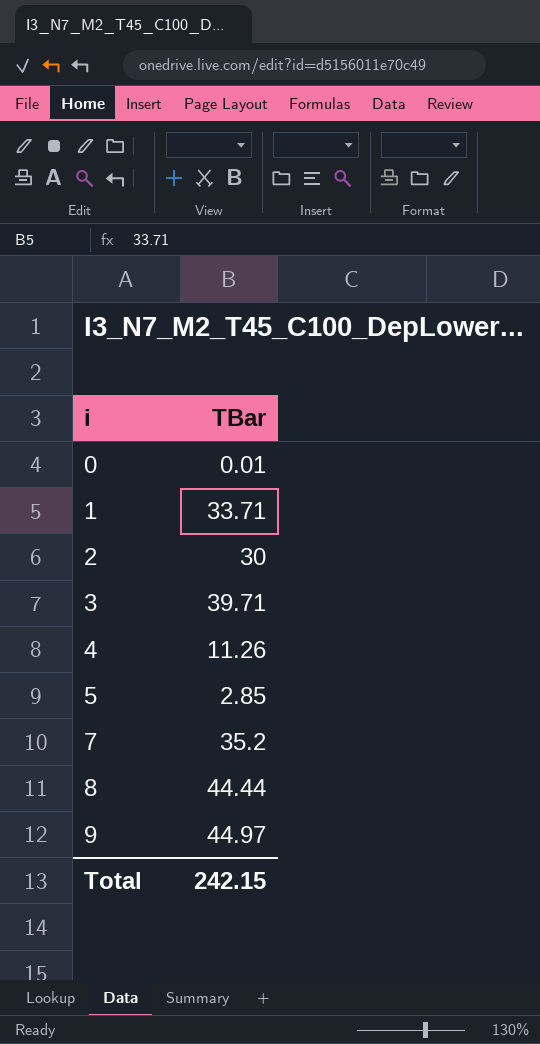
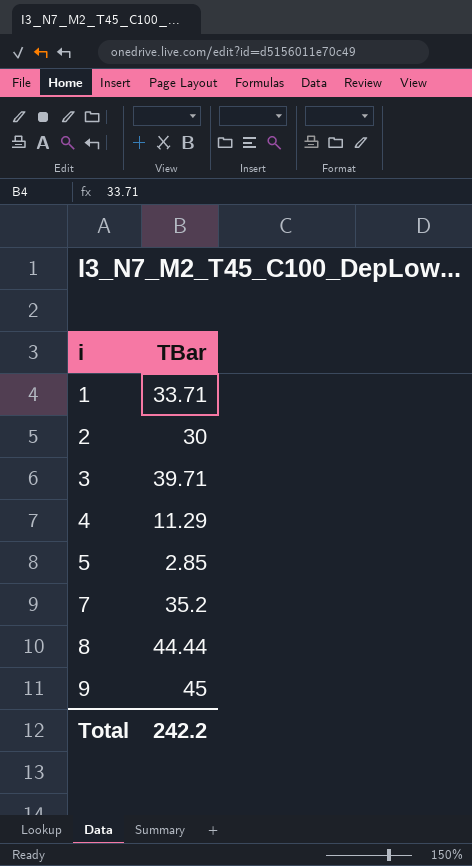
row 0: 0.01 -> none
4 | TBar: 11.26 -> 11.29
9 | TBar: 44.97 -> 45
Total | TBar: 242.15 -> 242.2

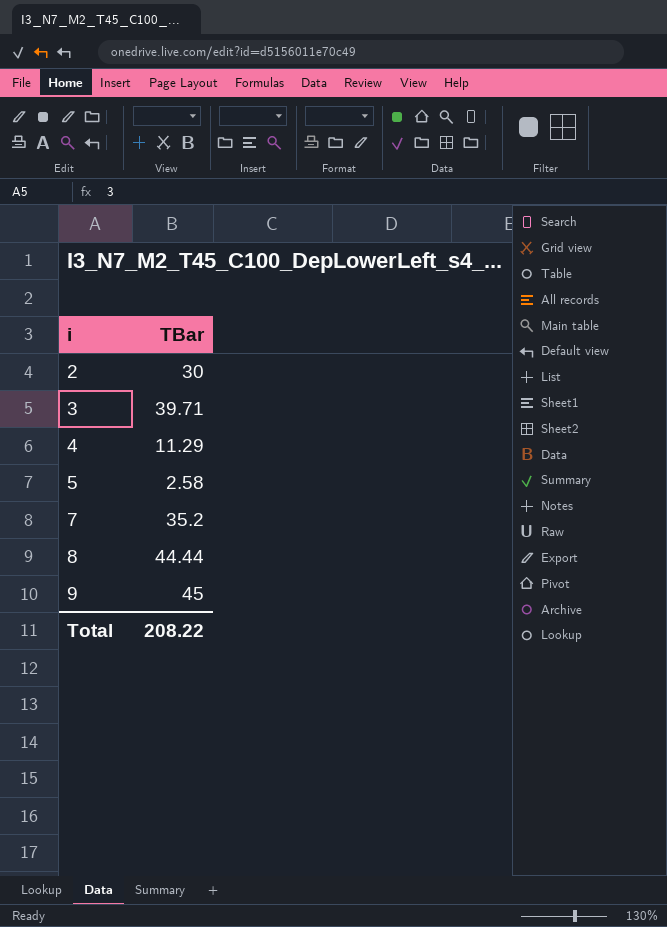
row 1: 33.71 -> none
5 | TBar: 2.85 -> 2.58
Total | TBar: 242.2 -> 208.22

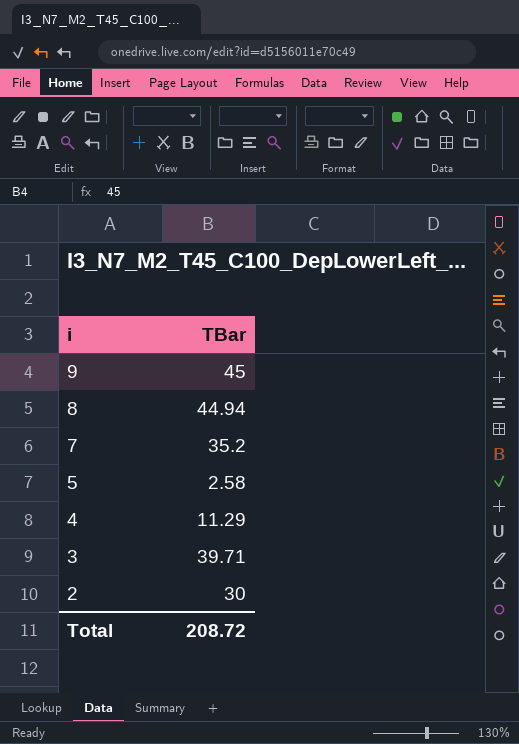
row order: i ascending -> i descending
8 | TBar: 44.44 -> 44.94
Total | TBar: 208.22 -> 208.72

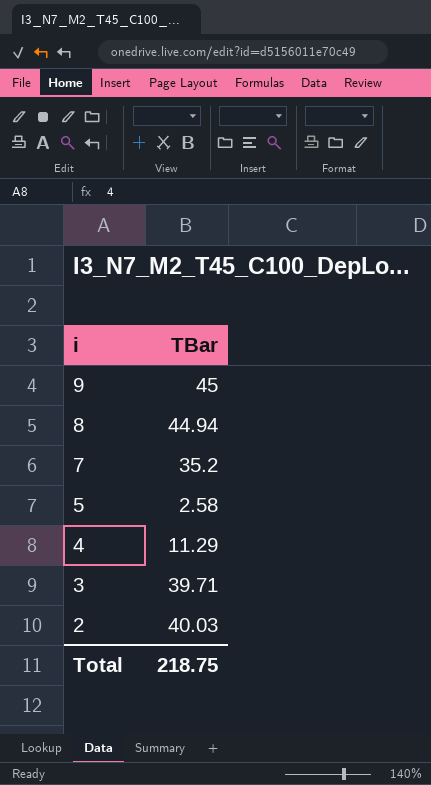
2 | TBar: 30 -> 40.03
Total | TBar: 208.72 -> 218.75

